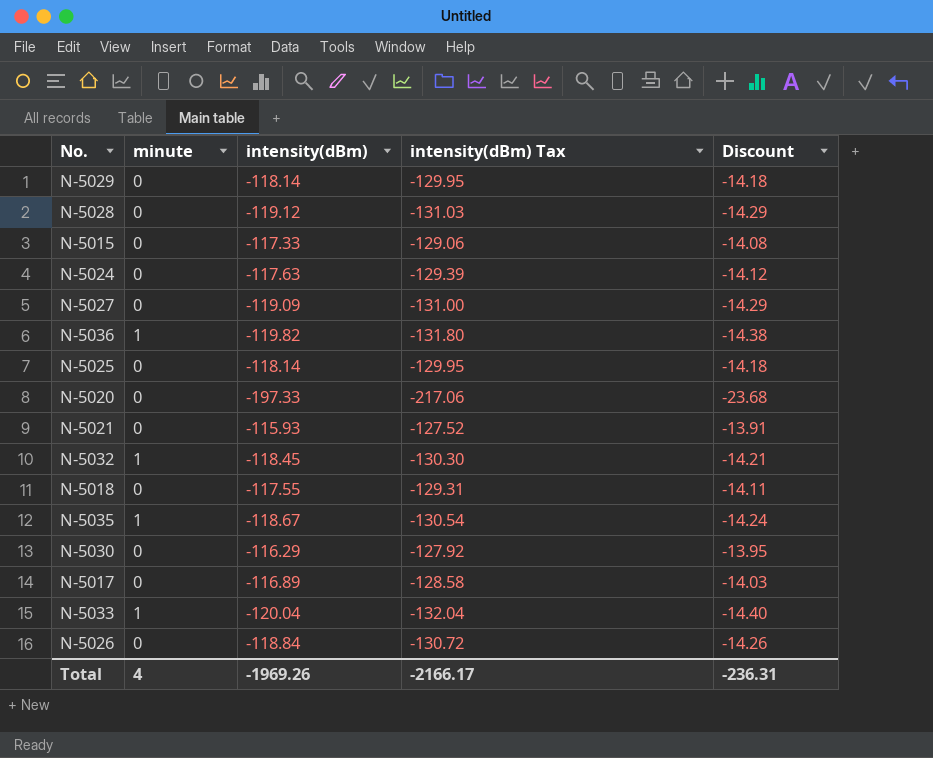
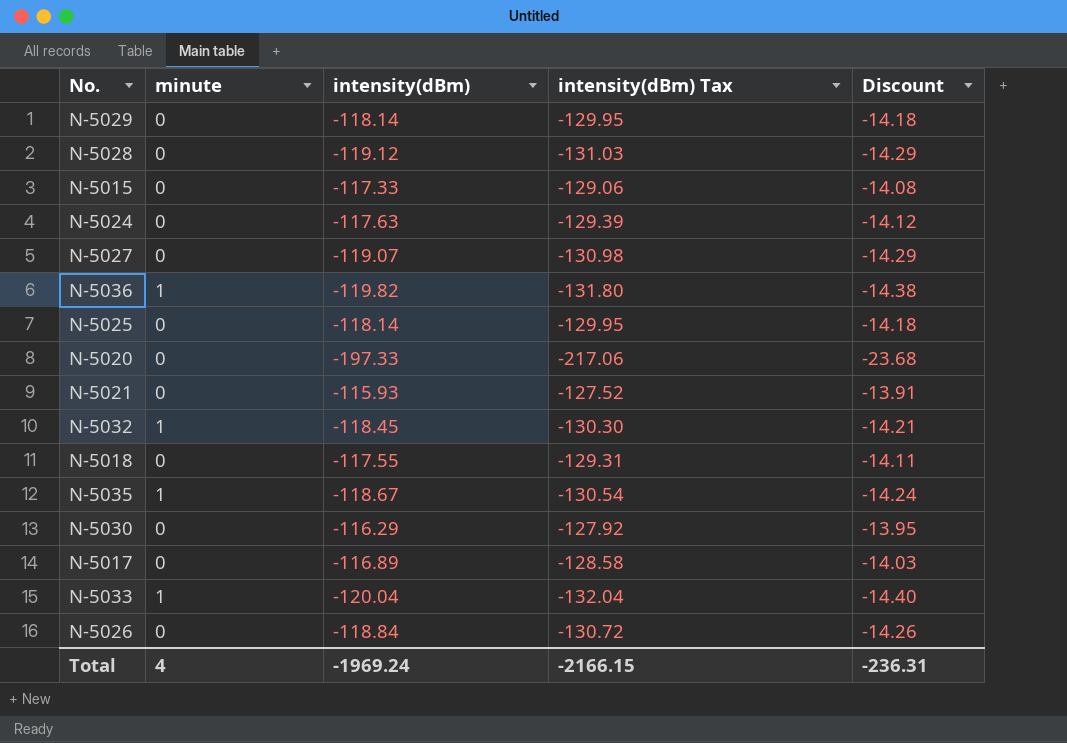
N-5027 | intensity(dBm): -119.09 -> -119.07
N-5027 | intensity(dBm) Tax: -131.00 -> -130.98
Total | intensity(dBm): -1969.26 -> -1969.24
Total | intensity(dBm) Tax: -2166.17 -> -2166.15

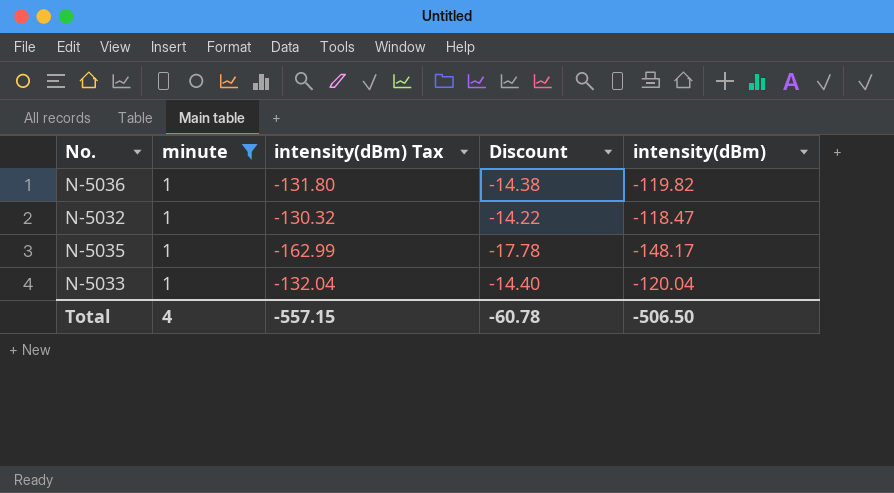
filter: none -> minute = 1
column intensity(dBm) | position: 3 -> 5
N-5032 | intensity(dBm) Tax: -130.30 -> -130.32
N-5032 | Discount: -14.21 -> -14.22
N-5032 | intensity(dBm): -118.45 -> -118.47
N-5035 | intensity(dBm) Tax: -130.54 -> -162.99
N-5035 | Discount: -14.24 -> -17.78
N-5035 | intensity(dBm): -118.67 -> -148.17
Total | intensity(dBm) Tax: -2166.15 -> -557.15
Total | Discount: -236.31 -> -60.78
Total | intensity(dBm): -1969.24 -> -506.50

